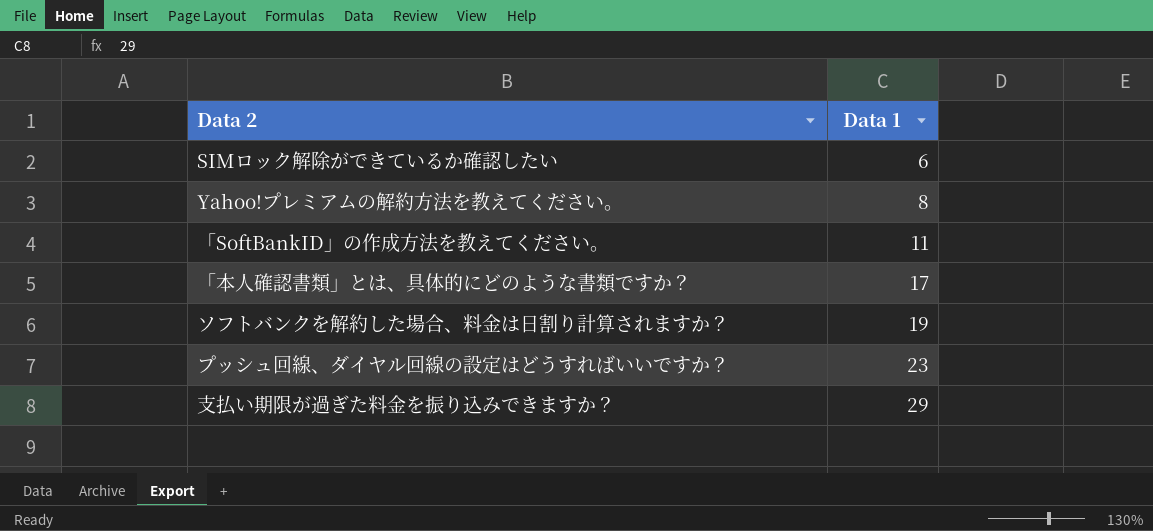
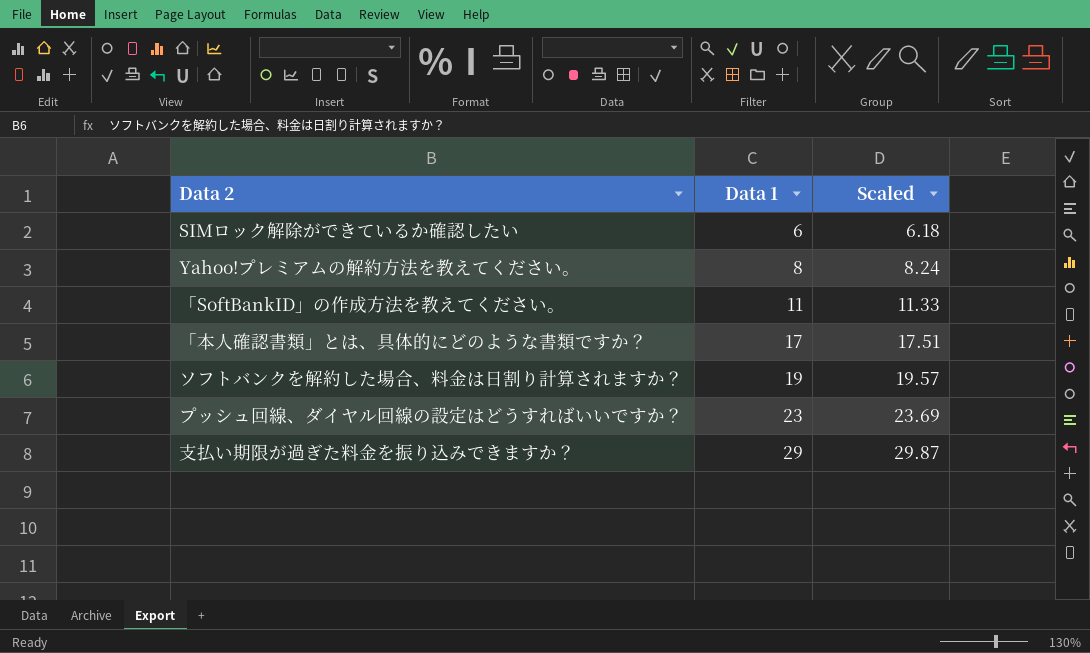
column Scaled | formula: none -> [Data 1] * 1.03

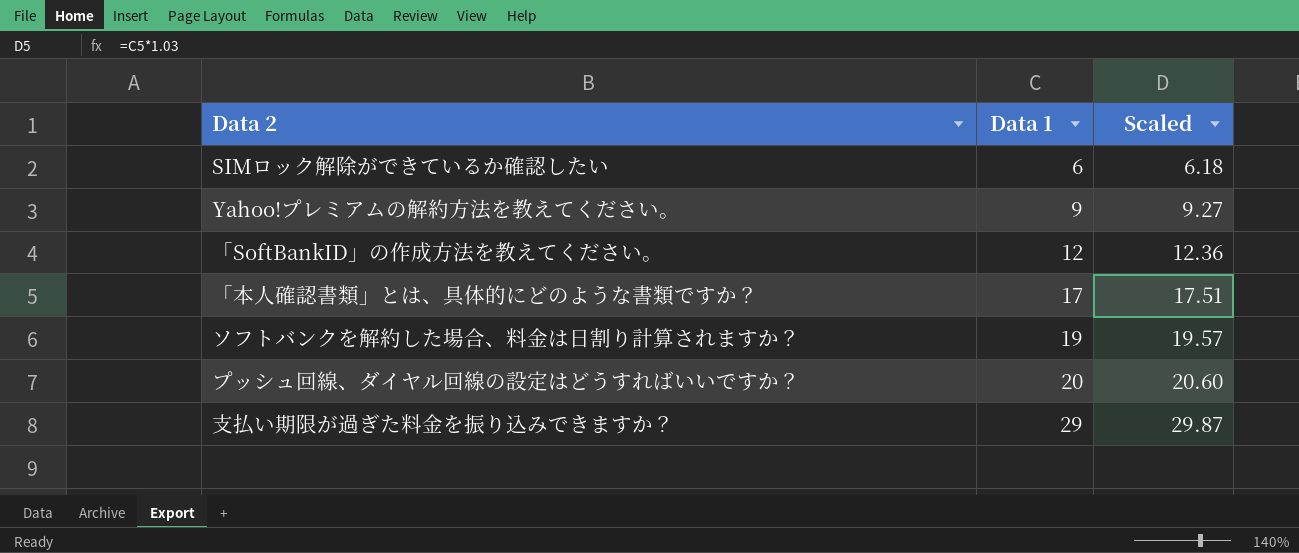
Yahoo!プレミアムの解約方法を教えてください。 | Data 1: 8 -> 9
Yahoo!プレミアムの解約方法を教えてください。 | Scaled: 8.24 -> 9.27
「SoftBankID」の作成方法を教えてください。 | Data 1: 11 -> 12
「SoftBankID」の作成方法を教えてください。 | Scaled: 11.33 -> 12.36
プッシュ回線、ダイヤル回線の設定はどうすればいいですか？ | Data 1: 23 -> 20
プッシュ回線、ダイヤル回線の設定はどうすればいいですか？ | Scaled: 23.69 -> 20.60

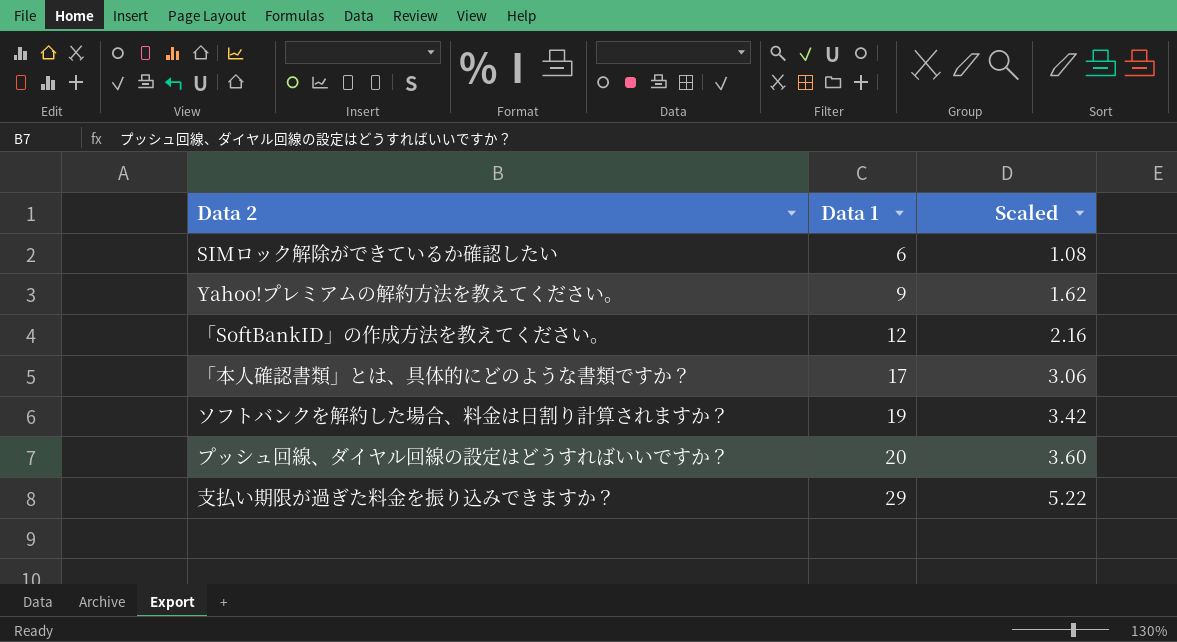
column Scaled | formula: [Data 1] * 1.03 -> [Data 1] * 0.18

